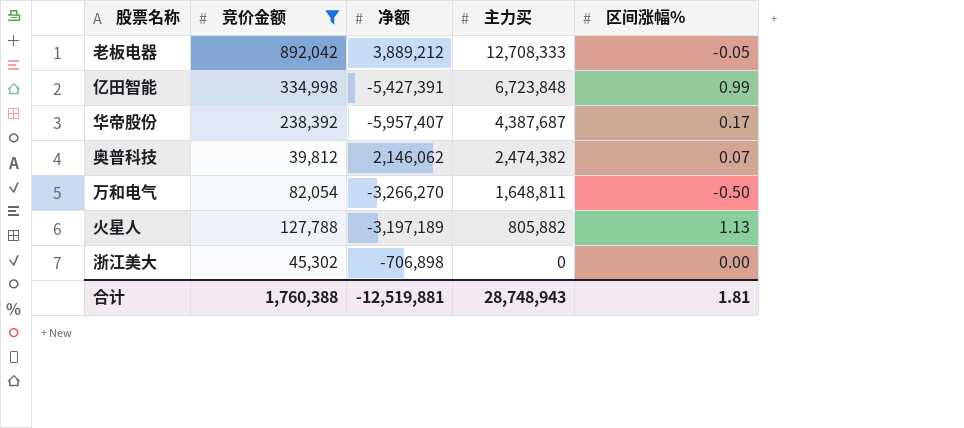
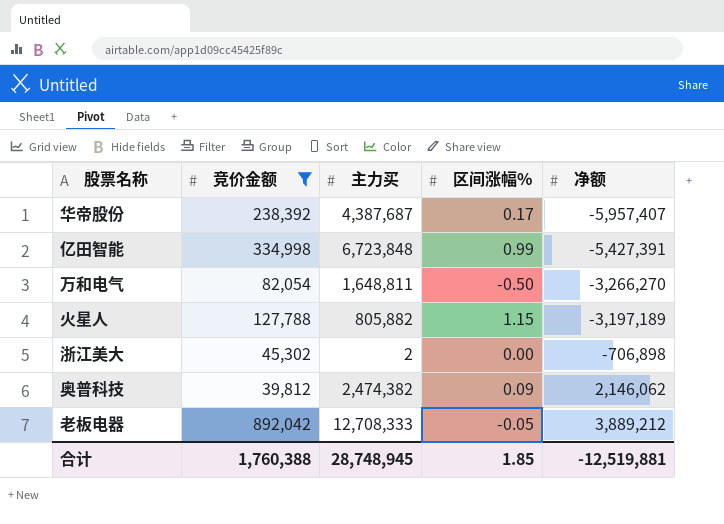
row order: 主力买 descending -> 净额 ascending
column 净额 | position: 3 -> 5
火星人 | 区间涨幅%: 1.13 -> 1.15
浙江美大 | 主力买: 0 -> 2
奥普科技 | 区间涨幅%: 0.07 -> 0.09
合计 | 主力买: 28,748,943 -> 28,748,945
合计 | 区间涨幅%: 1.81 -> 1.85

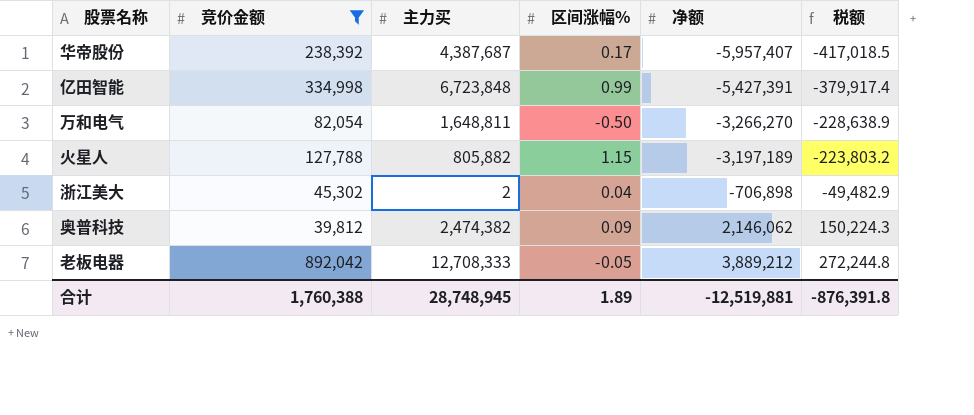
column 税额 | formula: none -> [净额] * 0.07
浙江美大 | 区间涨幅%: 0.00 -> 0.04
合计 | 区间涨幅%: 1.85 -> 1.89

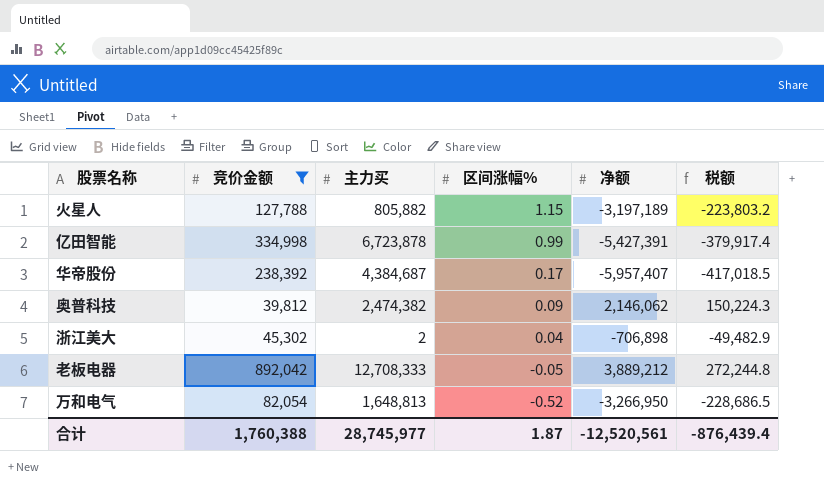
row order: 净额 ascending -> 区间涨幅% descending
亿田智能 | 主力买: 6,723,848 -> 6,723,878
华帝股份 | 主力买: 4,387,687 -> 4,384,687
万和电气 | 主力买: 1,648,811 -> 1,648,813
万和电气 | 区间涨幅%: -0.50 -> -0.52
万和电气 | 净额: -3,266,270 -> -3,266,950
万和电气 | 税额: -228,638.9 -> -228,686.5
合计 | 主力买: 28,748,945 -> 28,745,977
合计 | 区间涨幅%: 1.89 -> 1.87
合计 | 净额: -12,519,881 -> -12,520,561
合计 | 税额: -876,391.8 -> -876,439.4

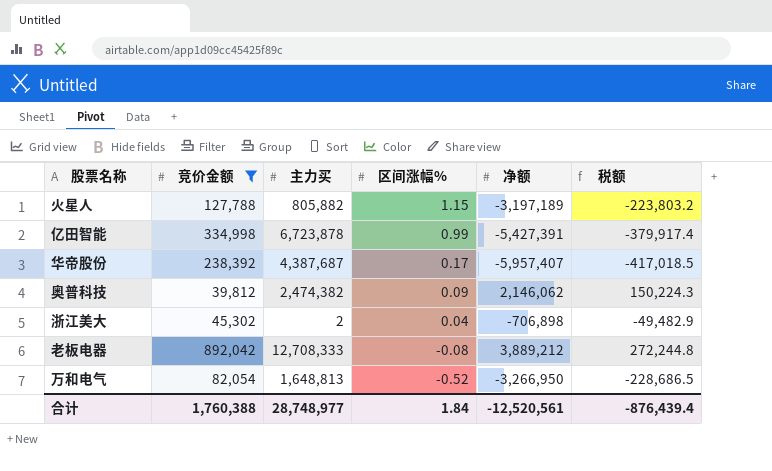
华帝股份 | 主力买: 4,384,687 -> 4,387,687
老板电器 | 区间涨幅%: -0.05 -> -0.08
合计 | 主力买: 28,745,977 -> 28,748,977
合计 | 区间涨幅%: 1.87 -> 1.84

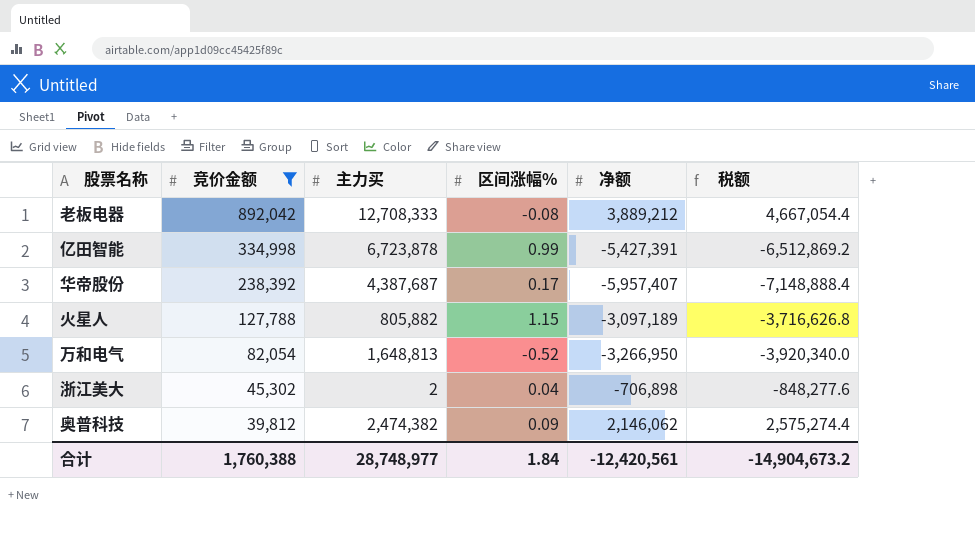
row order: 区间涨幅% descending -> 竞价金额 descending
column 税额 | formula: [净额] * 0.07 -> [净额] * 1.2
火星人 | 净额: -3,197,189 -> -3,097,189
合计 | 净额: -12,520,561 -> -12,420,561
合计 | 税额: -876,439.4 -> -14,904,673.2

